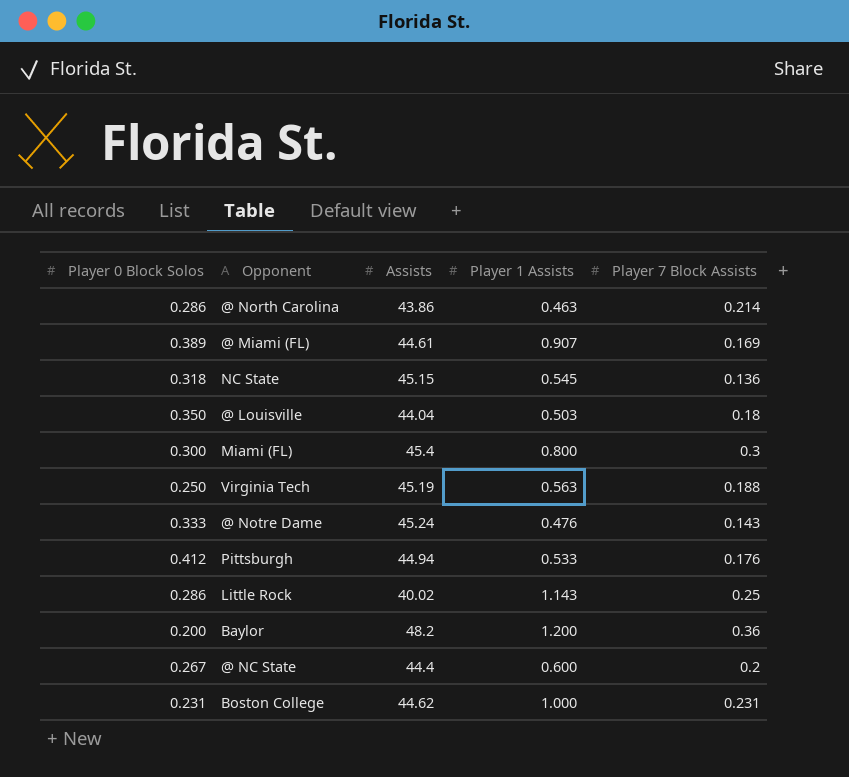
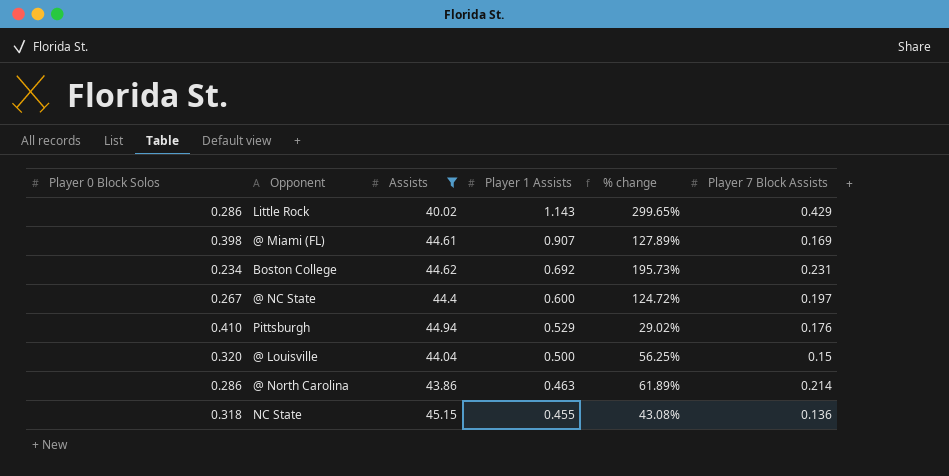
filter: none -> Assists <= 45.15
row order: none -> Player 1 Assists descending
column % change | formula: none -> ([Player 1 Assists] - [Player 0 Block Solos]) / [Player 0 Block Solos]
Little Rock | Player 7 Block Assists: 0.25 -> 0.429
@ Miami (FL) | Player 0 Block Solos: 0.389 -> 0.398
Boston College | Player 0 Block Solos: 0.231 -> 0.234
Boston College | Player 1 Assists: 1.000 -> 0.692
@ NC State | Player 7 Block Assists: 0.2 -> 0.197
Pittsburgh | Player 0 Block Solos: 0.412 -> 0.410
Pittsburgh | Player 1 Assists: 0.533 -> 0.529
@ Louisville | Player 0 Block Solos: 0.350 -> 0.320
@ Louisville | Player 1 Assists: 0.503 -> 0.500
@ Louisville | Player 7 Block Assists: 0.18 -> 0.15
NC State | Player 1 Assists: 0.545 -> 0.455

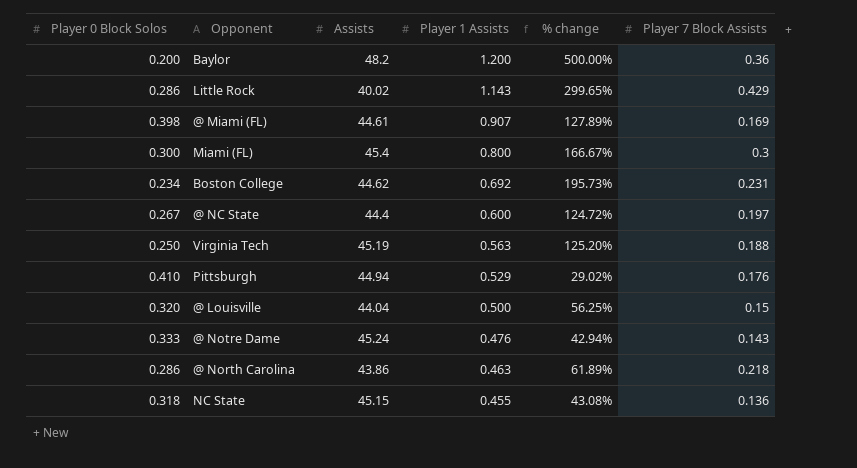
filter: Assists <= 45.15 -> none
@ North Carolina | Player 7 Block Assists: 0.214 -> 0.218

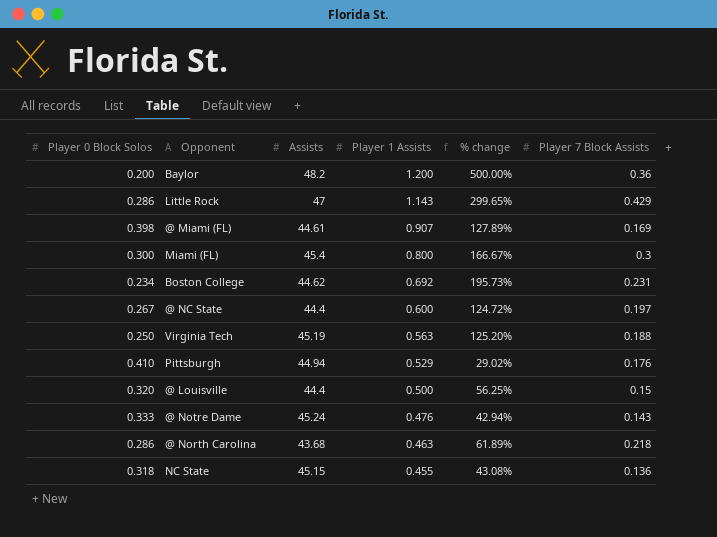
Little Rock | Assists: 40.02 -> 47
@ Louisville | Assists: 44.04 -> 44.4
@ North Carolina | Assists: 43.86 -> 43.68

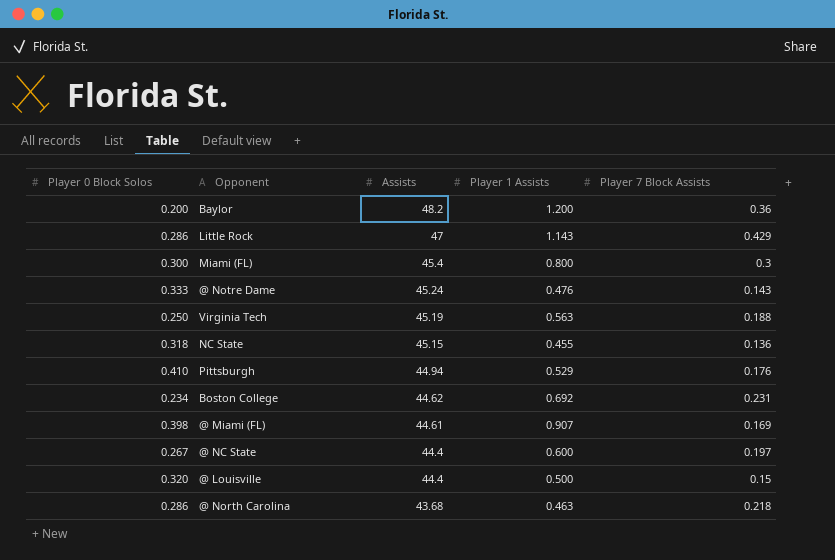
row order: Player 1 Assists descending -> Assists descending
column % change | formula: ([Player 1 Assists] - [Player 0 Block Solos]) / [Player 0 Block Solos] -> none

